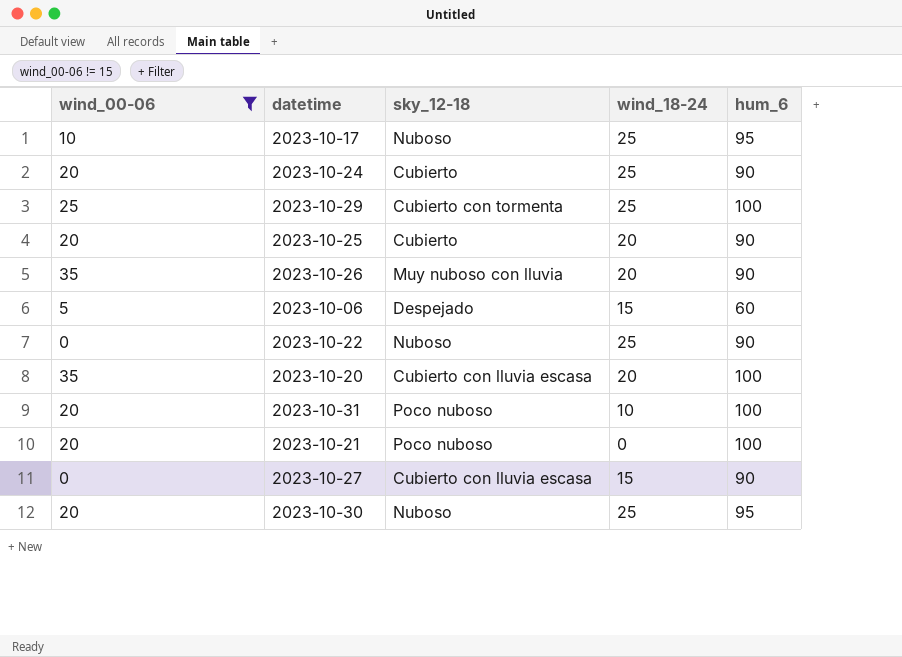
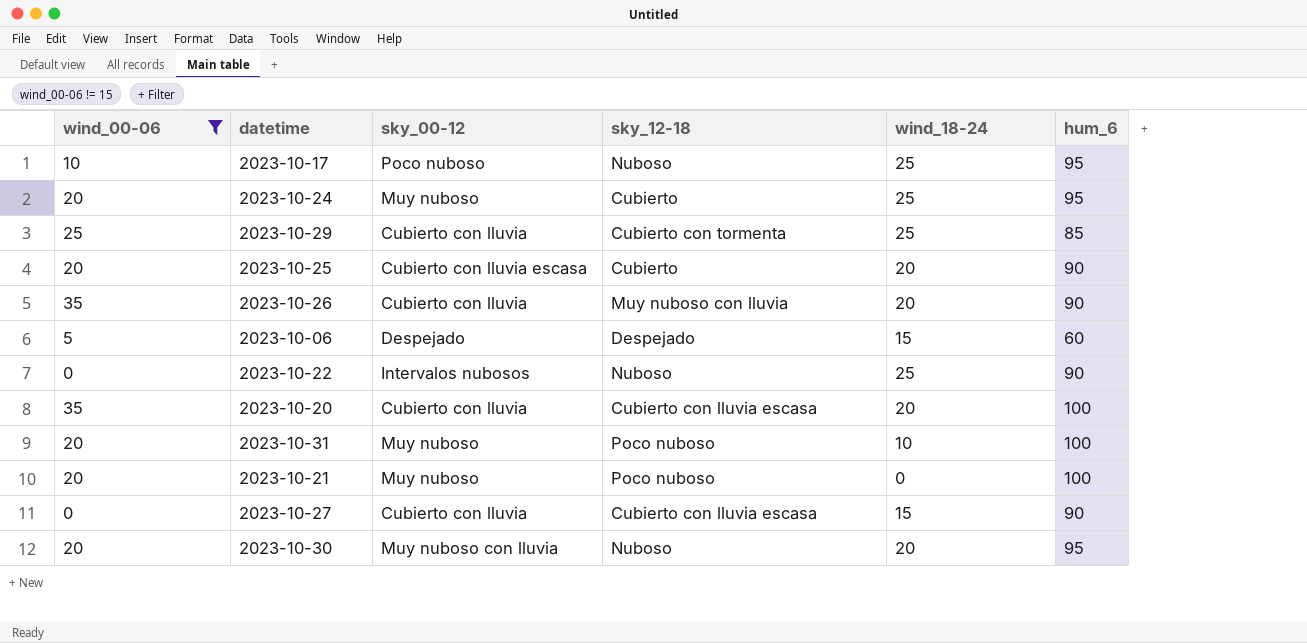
column sky_00-12 | position: none -> 3
2023-10-24 | hum_6: 90 -> 95
2023-10-29 | hum_6: 100 -> 85
2023-10-30 | wind_18-24: 25 -> 20

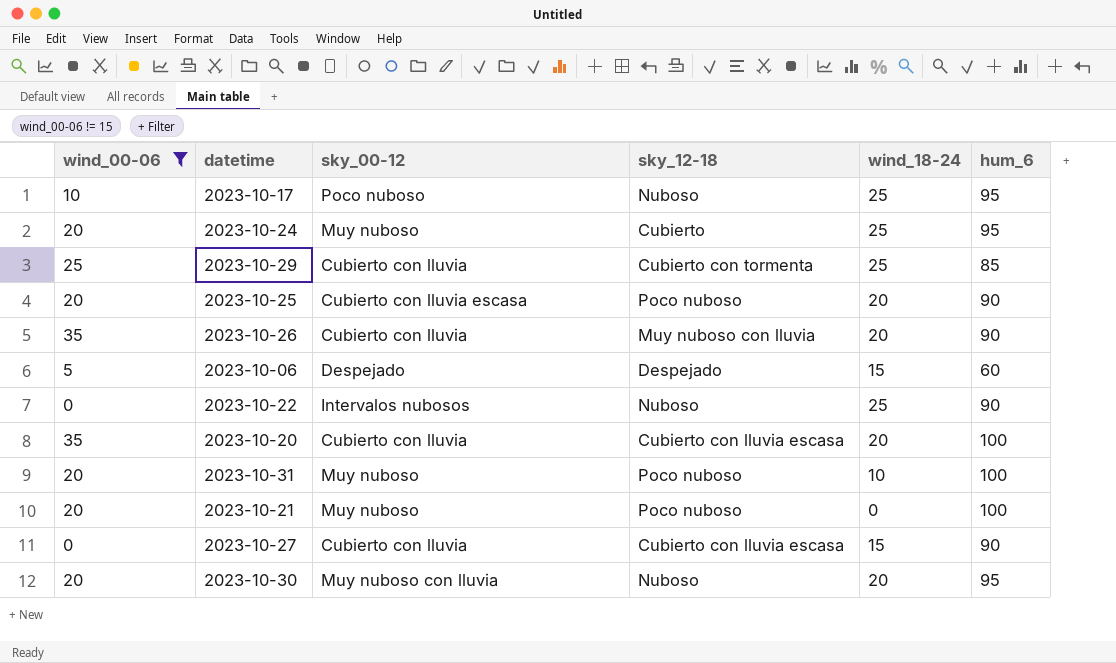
2023-10-25 | sky_12-18: Cubierto -> Poco nuboso

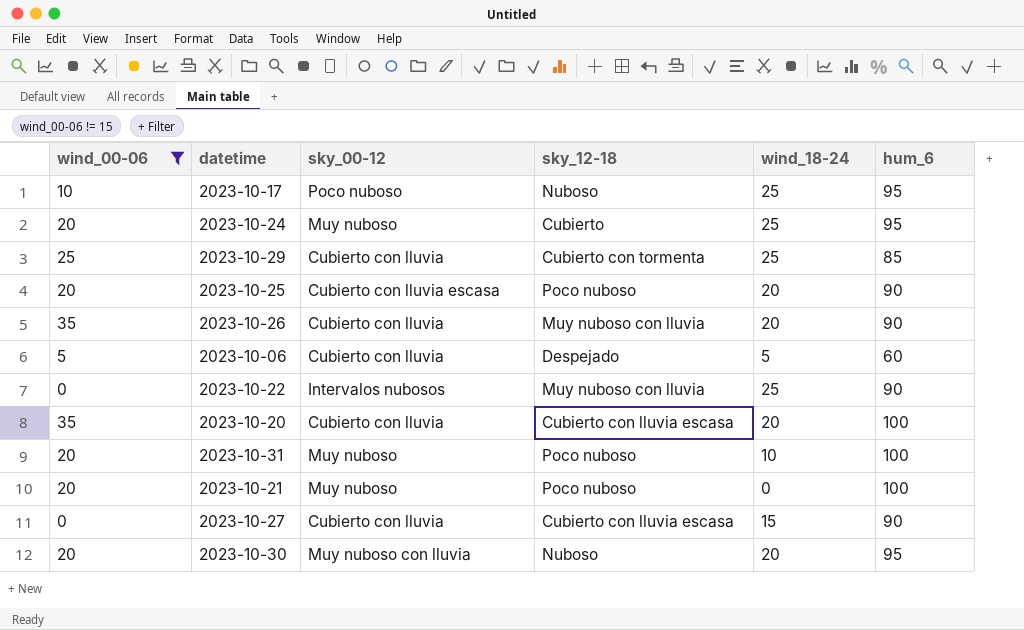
2023-10-06 | sky_00-12: Despejado -> Cubierto con lluvia
2023-10-06 | wind_18-24: 15 -> 5
2023-10-22 | sky_12-18: Nuboso -> Muy nuboso con lluvia

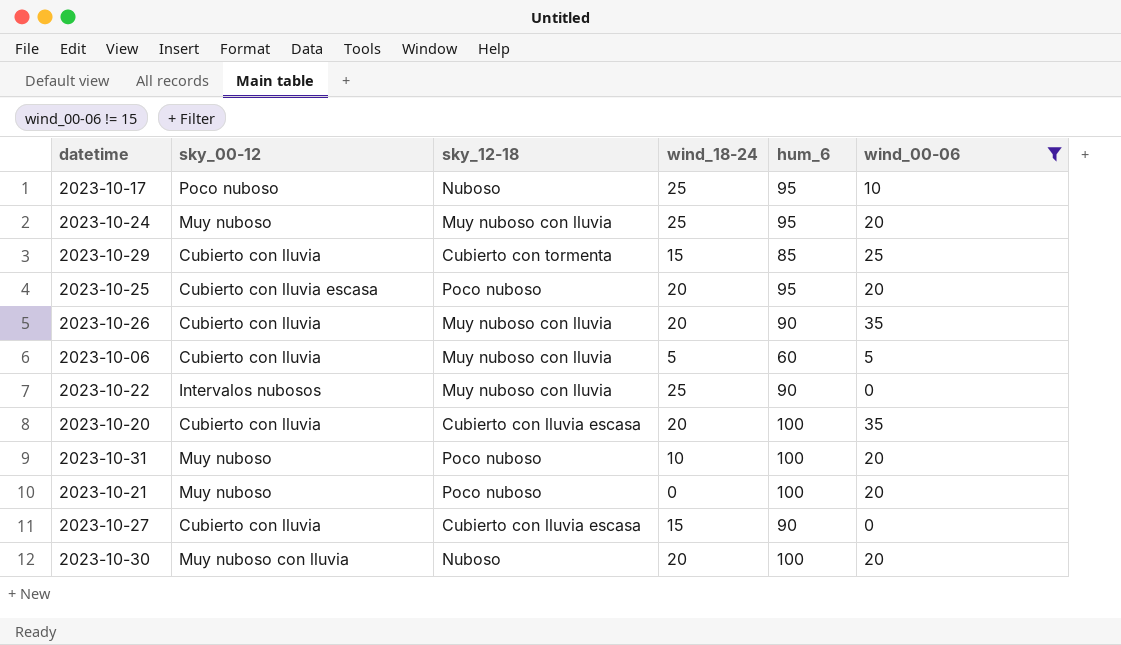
column wind_00-06 | position: 1 -> 6
2023-10-24 | sky_12-18: Cubierto -> Muy nuboso con lluvia
2023-10-29 | wind_18-24: 25 -> 15
2023-10-25 | hum_6: 90 -> 95
2023-10-06 | sky_12-18: Despejado -> Muy nuboso con lluvia
2023-10-30 | hum_6: 95 -> 100

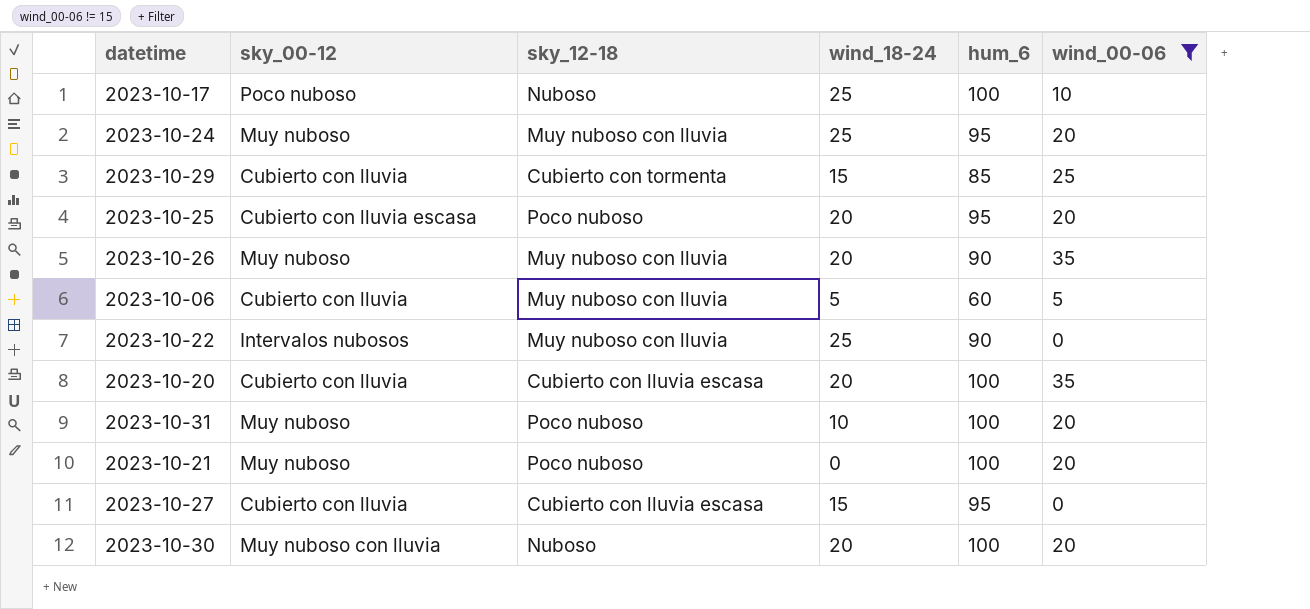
2023-10-17 | hum_6: 95 -> 100
2023-10-26 | sky_00-12: Cubierto con lluvia -> Muy nuboso
2023-10-27 | hum_6: 90 -> 95

